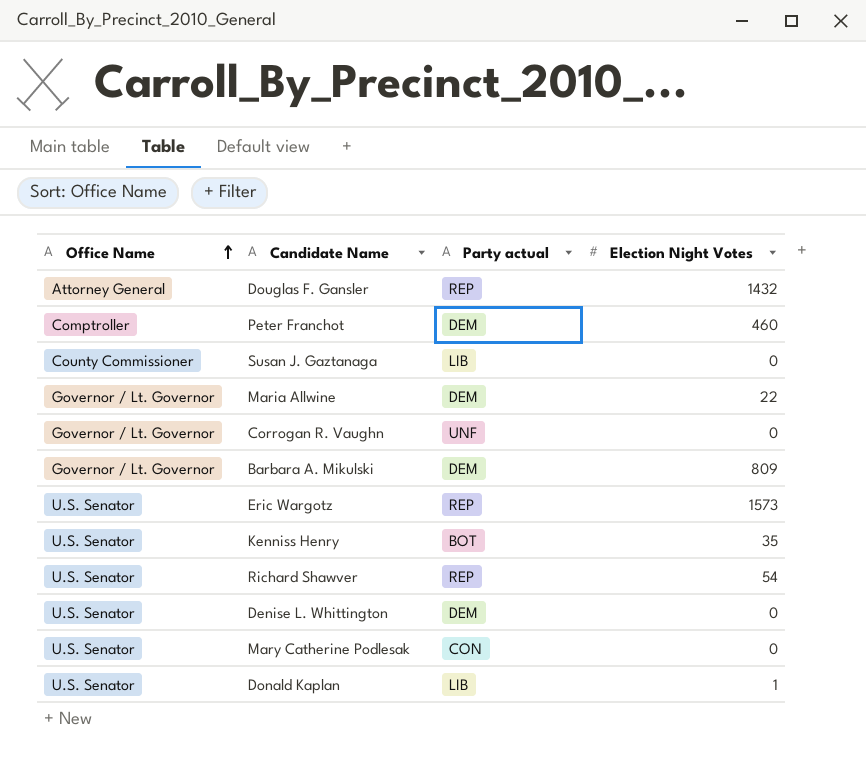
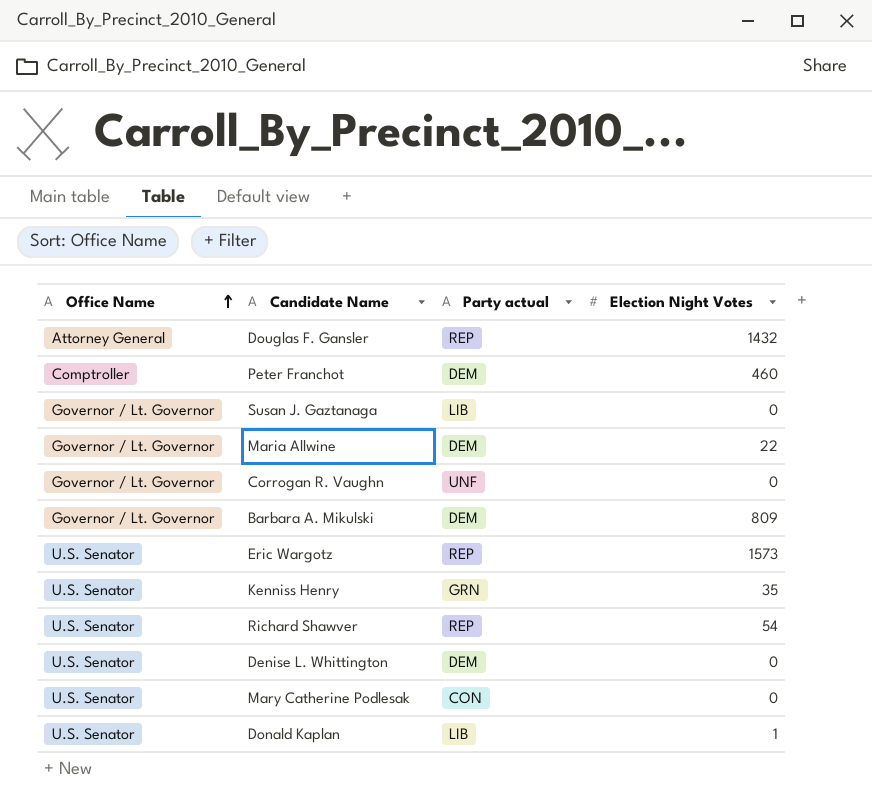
Susan J. Gaztanaga | Office Name: County Commissioner -> Governor / Lt. Governor
Kenniss Henry | Party actual: BOT -> GRN

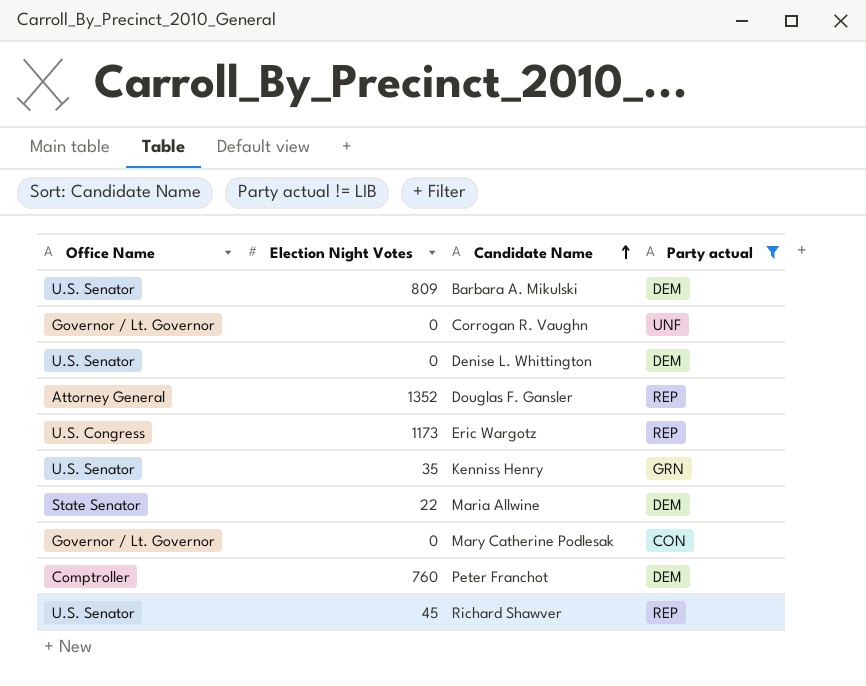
filter: none -> Party actual != LIB
row order: Office Name ascending -> Candidate Name ascending
column Election Night Votes | position: 4 -> 2
Barbara A. Mikulski | Office Name: Governor / Lt. Governor -> U.S. Senator
Douglas F. Gansler | Election Night Votes: 1432 -> 1352
Eric Wargotz | Office Name: U.S. Senator -> U.S. Congress
Eric Wargotz | Election Night Votes: 1573 -> 1173
Maria Allwine | Office Name: Governor / Lt. Governor -> State Senator
Mary Catherine Podlesak | Office Name: U.S. Senator -> Governor / Lt. Governor
Peter Franchot | Election Night Votes: 460 -> 760
Richard Shawver | Election Night Votes: 54 -> 45

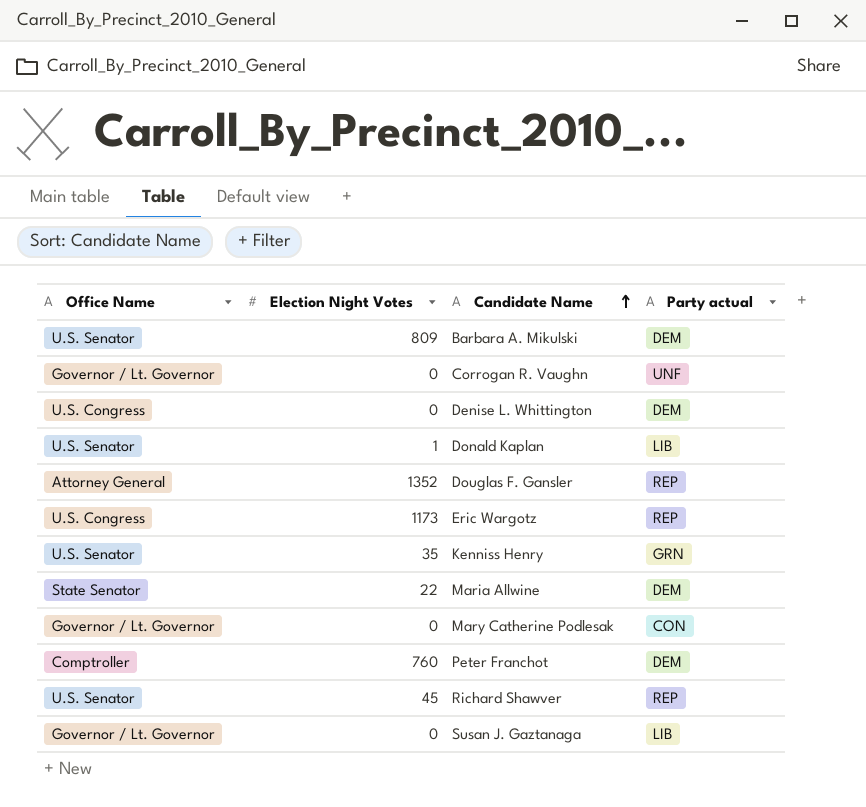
filter: Party actual != LIB -> none
Denise L. Whittington | Office Name: U.S. Senator -> U.S. Congress

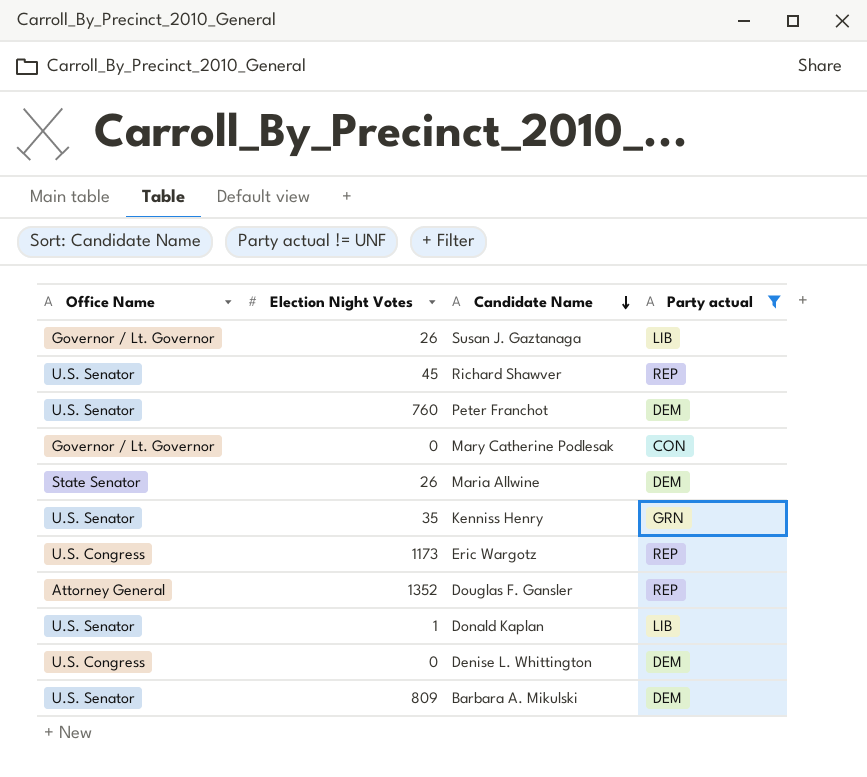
filter: none -> Party actual != UNF
row order: Candidate Name ascending -> Candidate Name descending
Susan J. Gaztanaga | Election Night Votes: 0 -> 26
Peter Franchot | Office Name: Comptroller -> U.S. Senator
Maria Allwine | Election Night Votes: 22 -> 26

